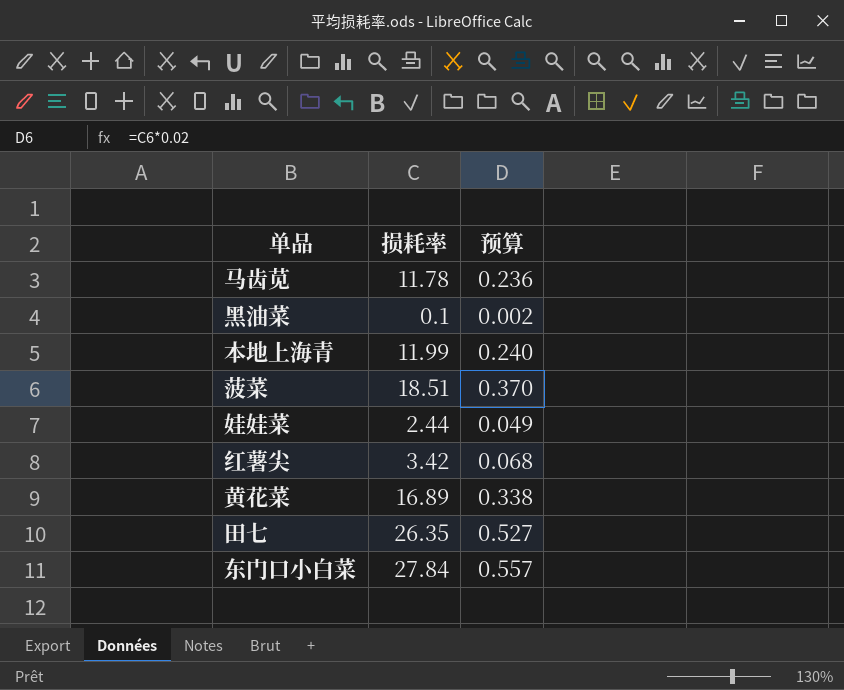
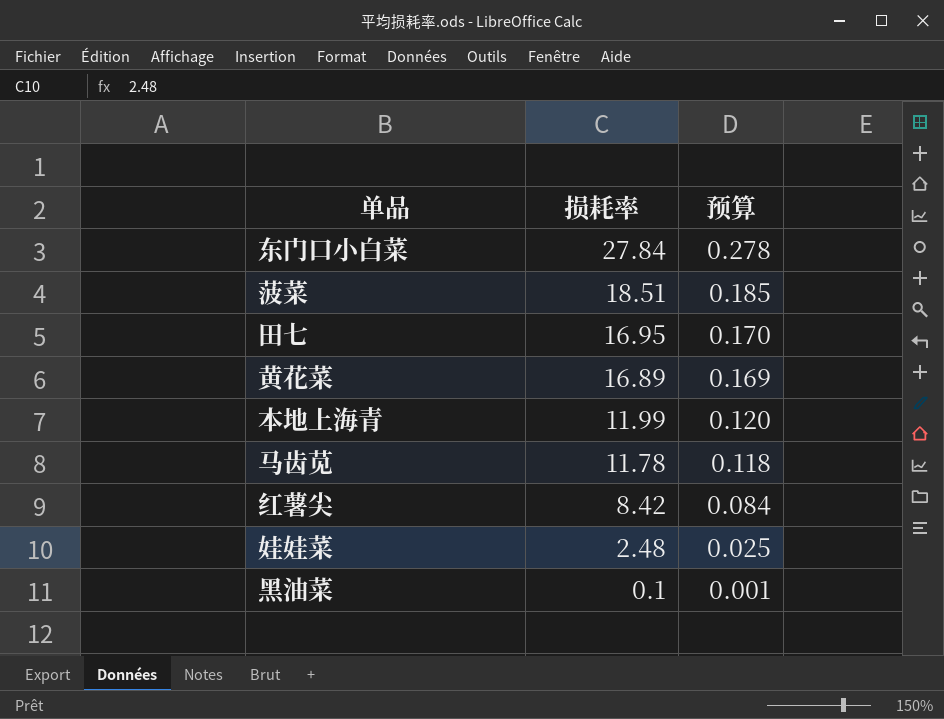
row order: none -> 损耗率 descending
column 预算 | formula: [损耗率] * 0.02 -> [损耗率] * 0.01
田七 | 损耗率: 26.35 -> 16.95
红薯尖 | 损耗率: 3.42 -> 8.42
娃娃菜 | 损耗率: 2.44 -> 2.48

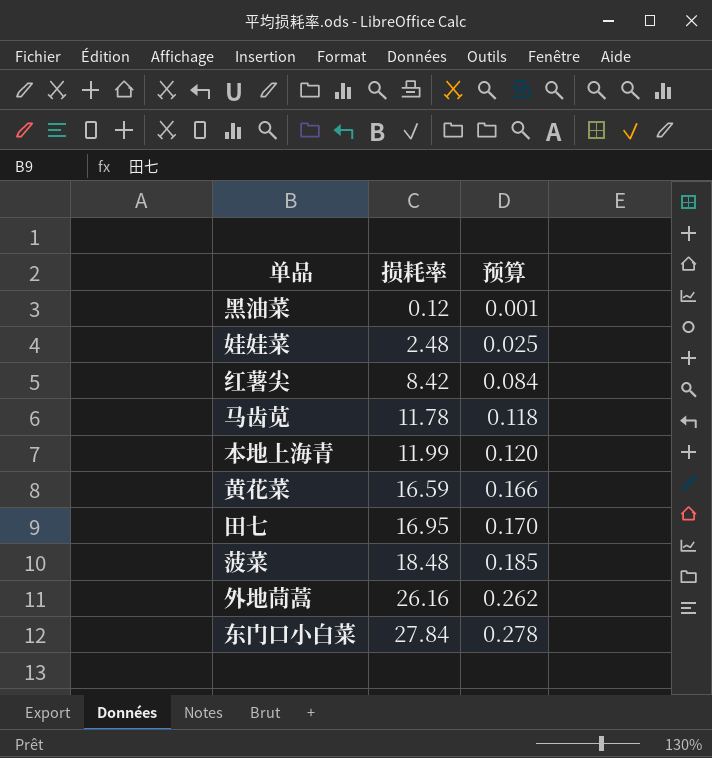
row order: 损耗率 descending -> 损耗率 ascending
黑油菜 | 损耗率: 0.1 -> 0.12
黄花菜 | 损耗率: 16.89 -> 16.59
黄花菜 | 预算: 0.169 -> 0.166
菠菜 | 损耗率: 18.51 -> 18.48
row 外地茼蒿: none -> 26.16 | 0.262

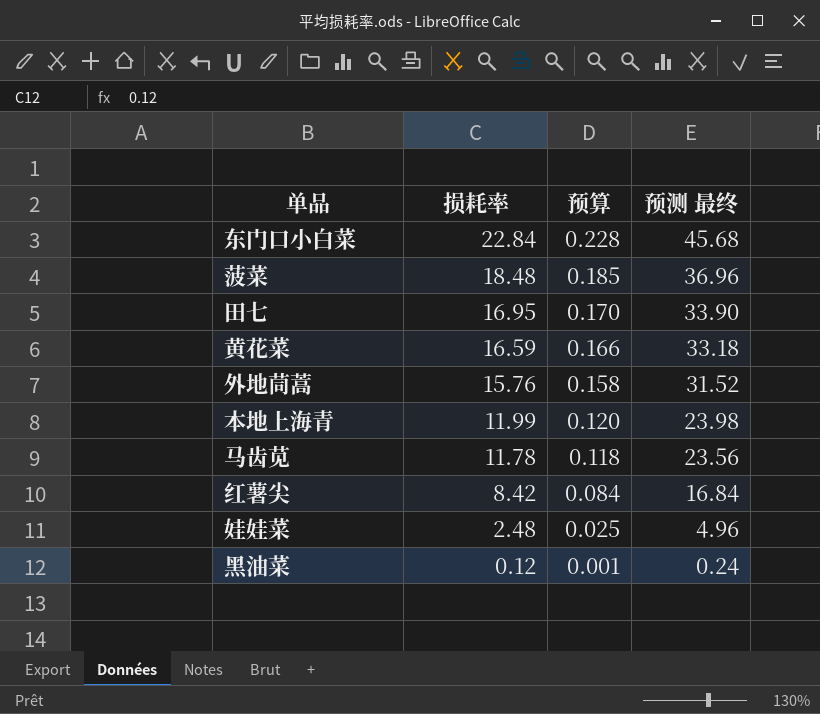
row order: 损耗率 ascending -> 损耗率 descending
column 预测 最终 | formula: none -> [损耗率] * 2
东门口小白菜 | 损耗率: 27.84 -> 22.84
东门口小白菜 | 预算: 0.278 -> 0.228
外地茼蒿 | 损耗率: 26.16 -> 15.76
外地茼蒿 | 预算: 0.262 -> 0.158

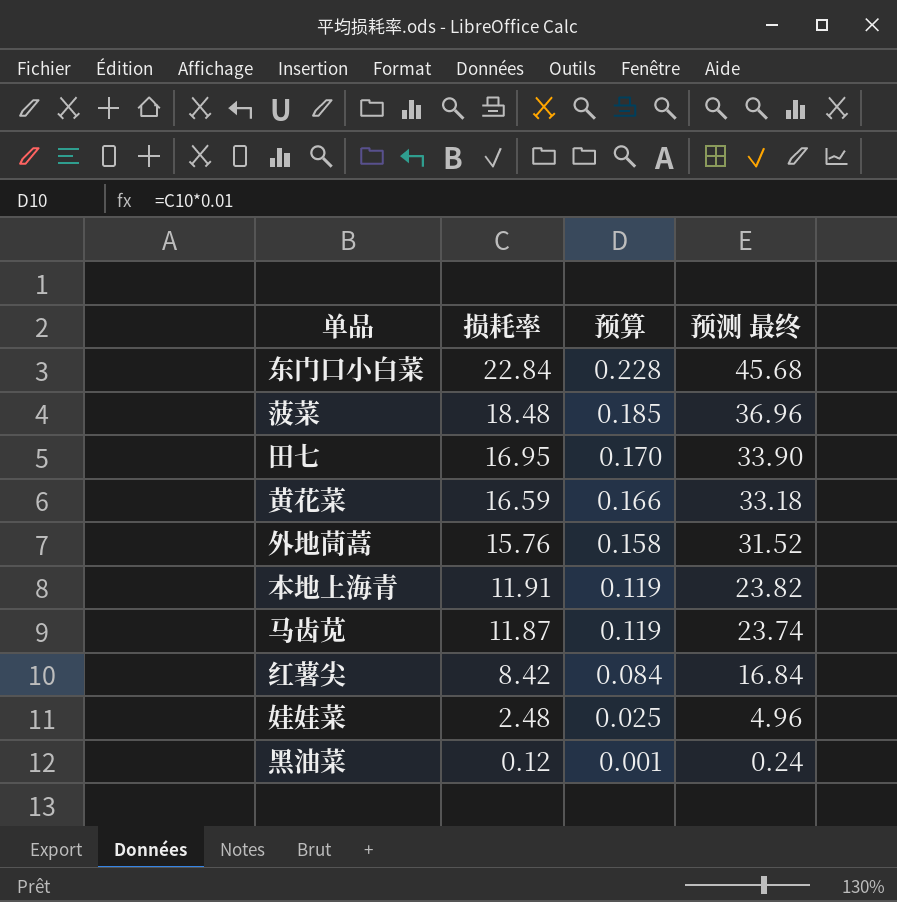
本地上海青 | 损耗率: 11.99 -> 11.91
本地上海青 | 预算: 0.120 -> 0.119
本地上海青 | 预测 最终: 23.98 -> 23.82
马齿苋 | 损耗率: 11.78 -> 11.87
马齿苋 | 预算: 0.118 -> 0.119
马齿苋 | 预测 最终: 23.56 -> 23.74

